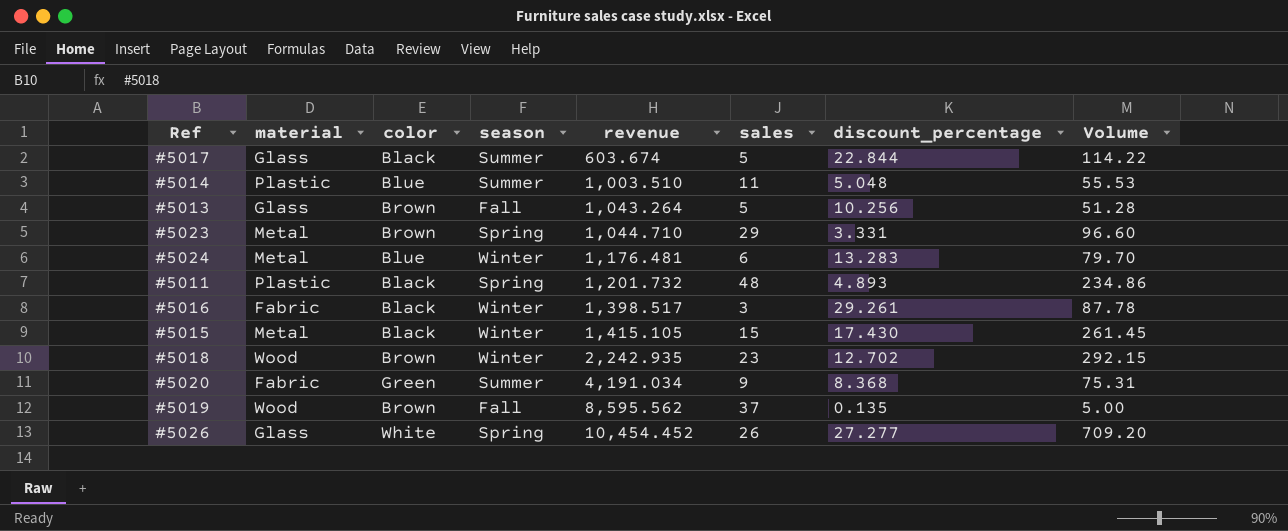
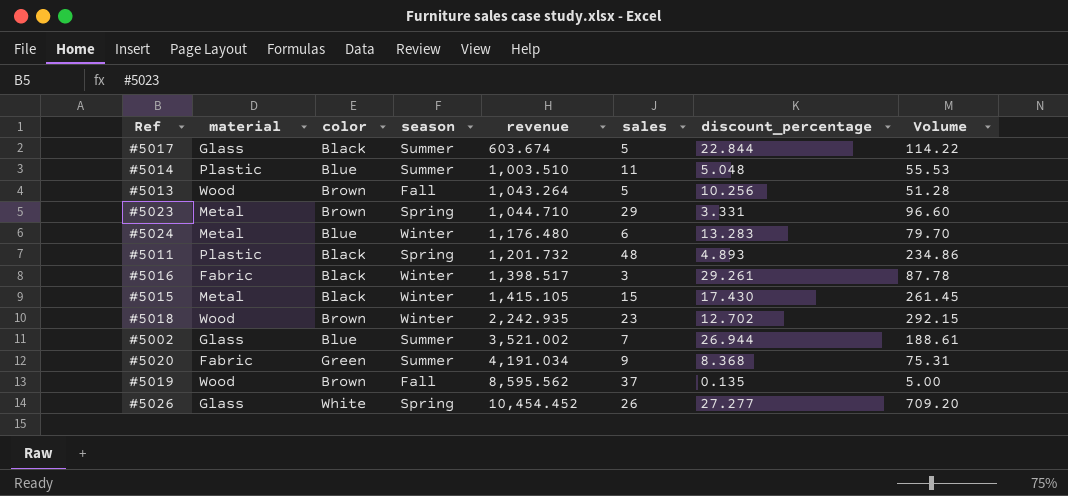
#5013 | material: Glass -> Wood
#5024 | revenue: 1,176.481 -> 1,176.480
row #5002: none -> Glass | Blue | Summer | 3,521.002 | 7 | 26.944 | 188.61

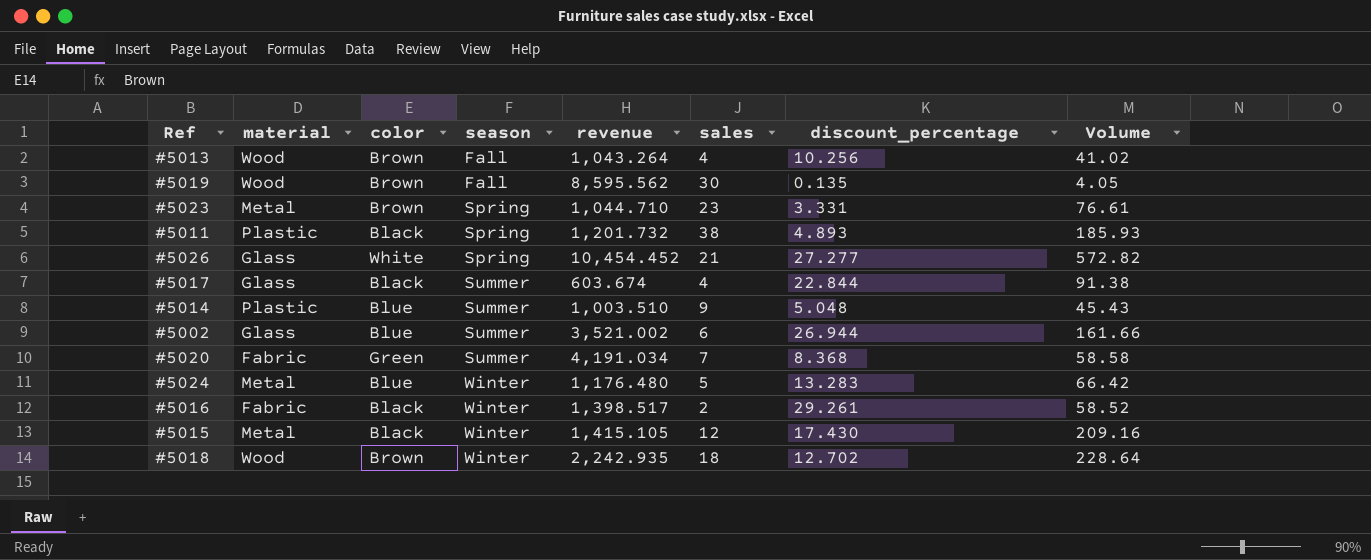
row order: revenue ascending -> season ascending
#5013 | sales: 5 -> 4
#5013 | Volume: 51.28 -> 41.02
#5019 | sales: 37 -> 30
#5019 | Volume: 5.00 -> 4.05
#5023 | sales: 29 -> 23
#5023 | Volume: 96.60 -> 76.61
#5011 | sales: 48 -> 38
#5011 | Volume: 234.86 -> 185.93
#5026 | sales: 26 -> 21
#5026 | Volume: 709.20 -> 572.82
#5017 | sales: 5 -> 4
#5017 | Volume: 114.22 -> 91.38
#5014 | sales: 11 -> 9
#5014 | Volume: 55.53 -> 45.43
#5002 | sales: 7 -> 6
#5002 | Volume: 188.61 -> 161.66
#5020 | sales: 9 -> 7
#5020 | Volume: 75.31 -> 58.58
#5024 | sales: 6 -> 5
#5024 | Volume: 79.70 -> 66.42
#5016 | sales: 3 -> 2
#5016 | Volume: 87.78 -> 58.52
#5015 | sales: 15 -> 12
#5015 | Volume: 261.45 -> 209.16
#5018 | sales: 23 -> 18
#5018 | Volume: 292.15 -> 228.64

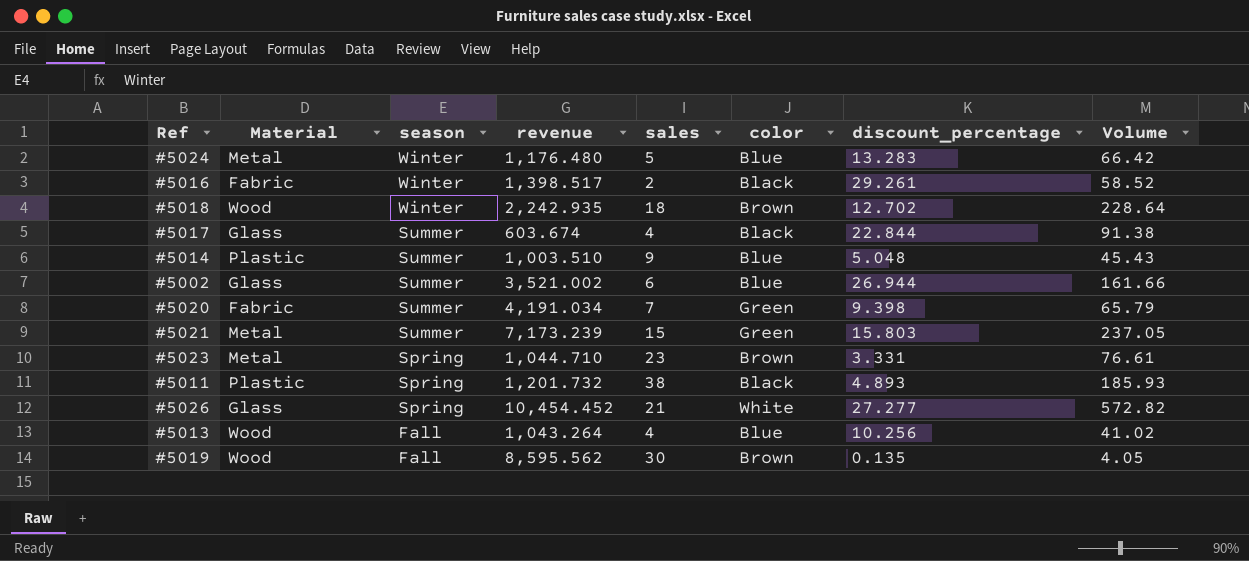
row order: season ascending -> season descending
column name: material -> Material
column color | position: 3 -> 6
row #5015: Metal | Black | Winter | 1,415.105 | 12 | 17.430 | 209.16 -> none
#5020 | discount_percentage: 8.368 -> 9.398
#5020 | Volume: 58.58 -> 65.79
row #5021: none -> Metal | Summer | 7,173.239 | 15 | Green | 15.803 | 237.05
#5013 | color: Brown -> Blue

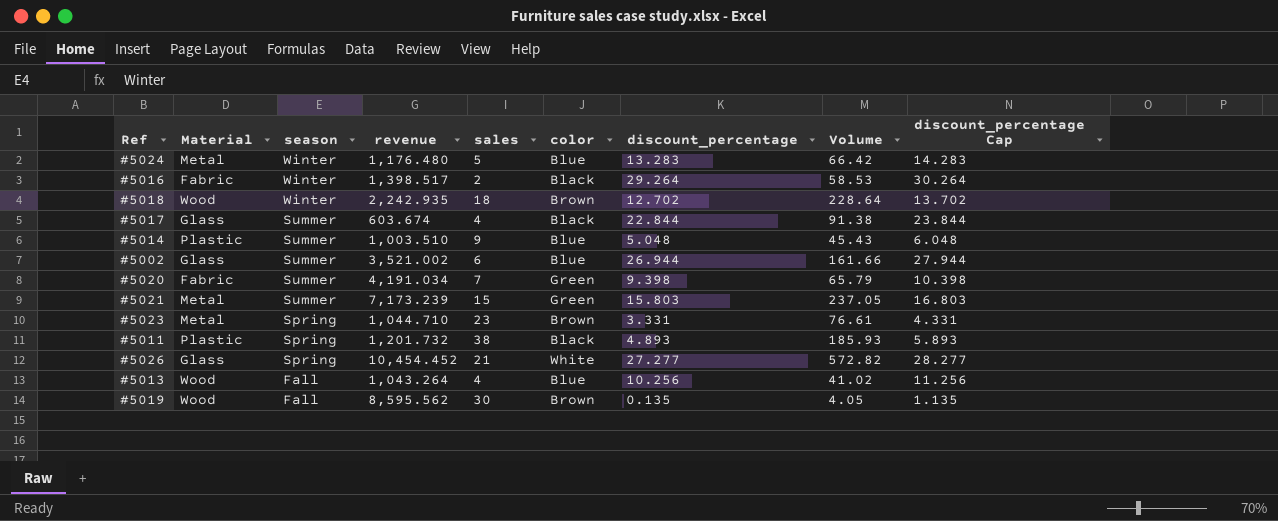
column discount_percentage Cap | formula: none -> [discount_percentage] + 1
#5016 | discount_percentage: 29.261 -> 29.264
#5016 | Volume: 58.52 -> 58.53

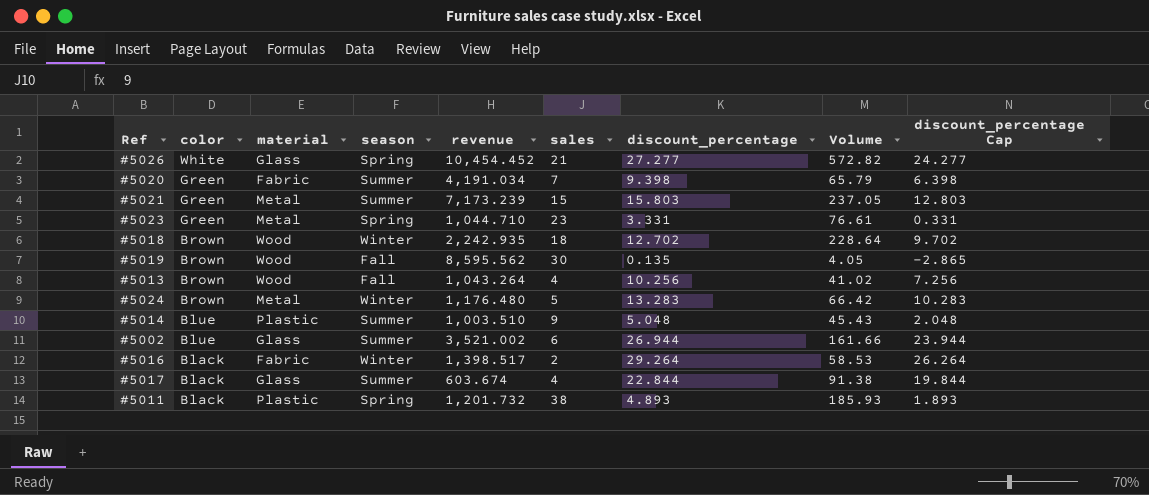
row order: season descending -> color descending
column color | position: 6 -> 2
column name: Material -> material
column discount_percentage Cap | formula: [discount_percentage] + 1 -> [discount_percentage] - 3
#5023 | color: Brown -> Green
#5013 | color: Blue -> Brown
#5024 | color: Blue -> Brown

